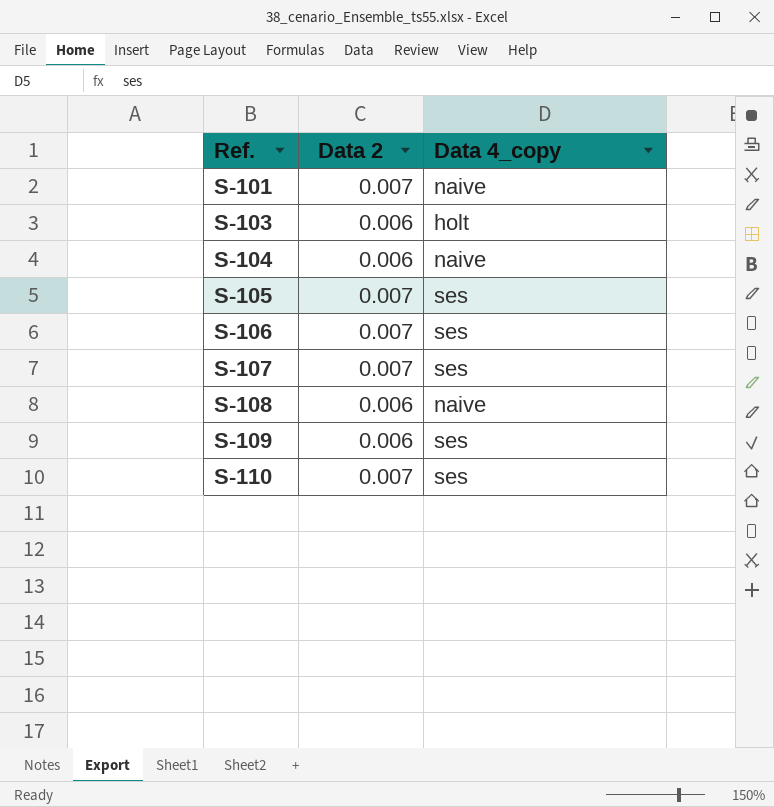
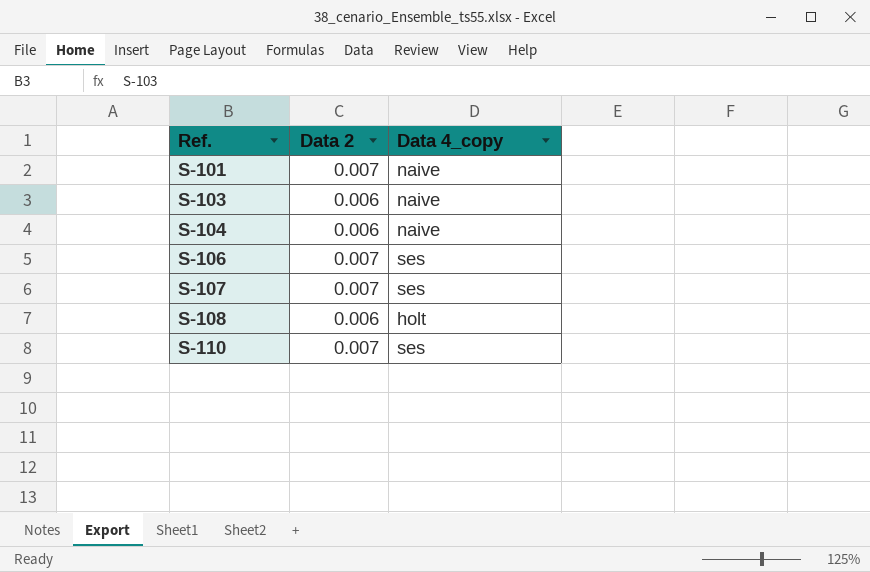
row S-105: 0.007 | ses -> none
row S-109: 0.006 | ses -> none
S-103 | Data 4_copy: holt -> naive
S-108 | Data 4_copy: naive -> holt

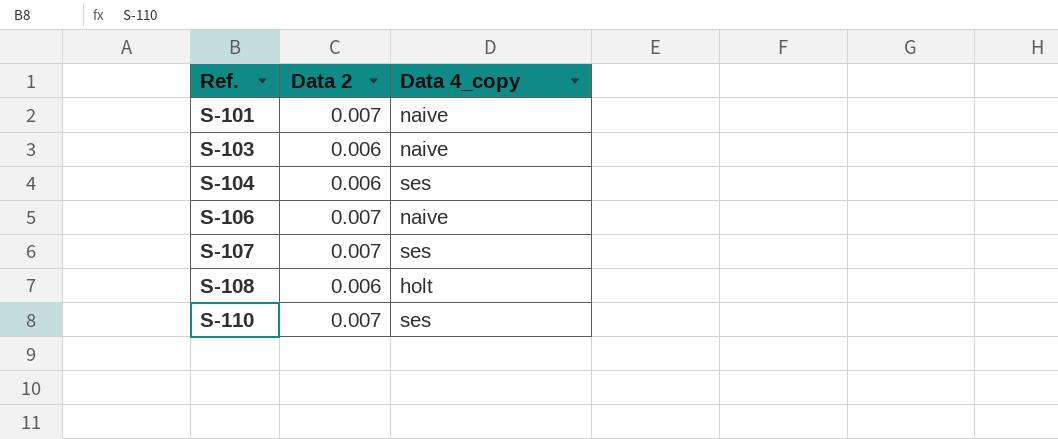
S-104 | Data 4_copy: naive -> ses
S-106 | Data 4_copy: ses -> naive

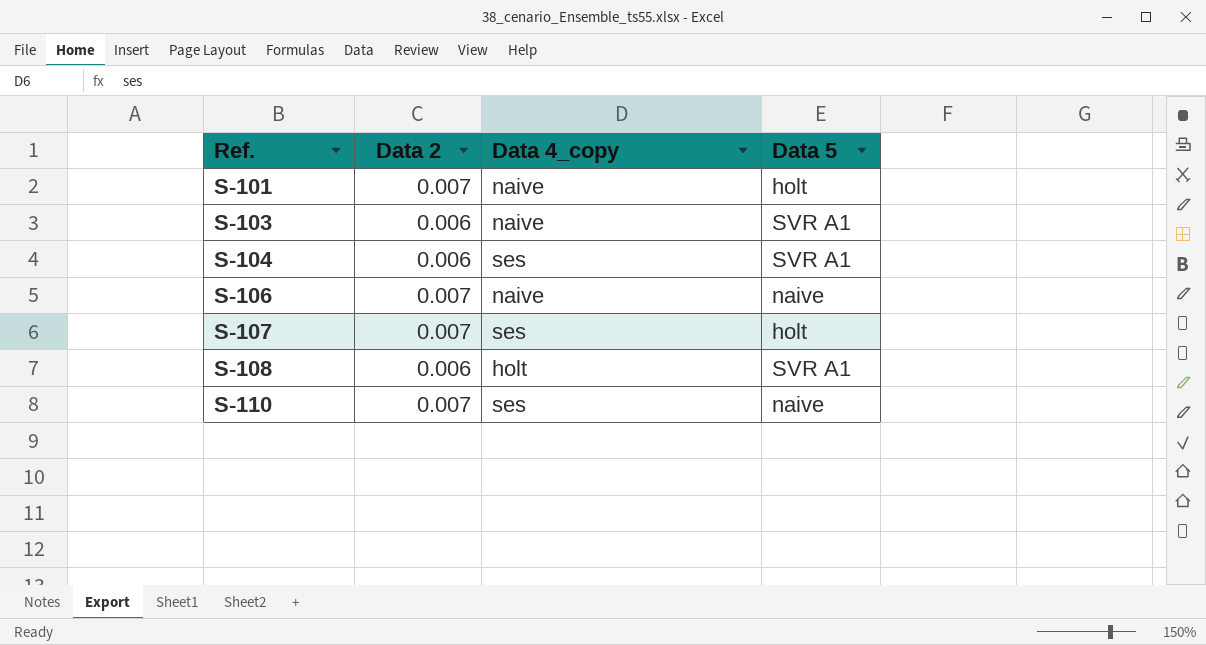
column Data 5 | position: none -> 4

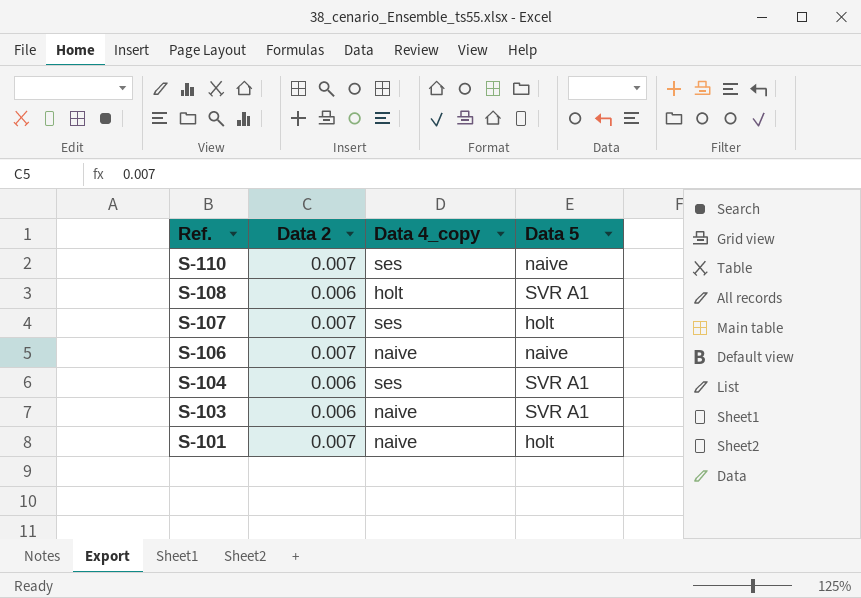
row order: Ref. ascending -> Ref. descending

